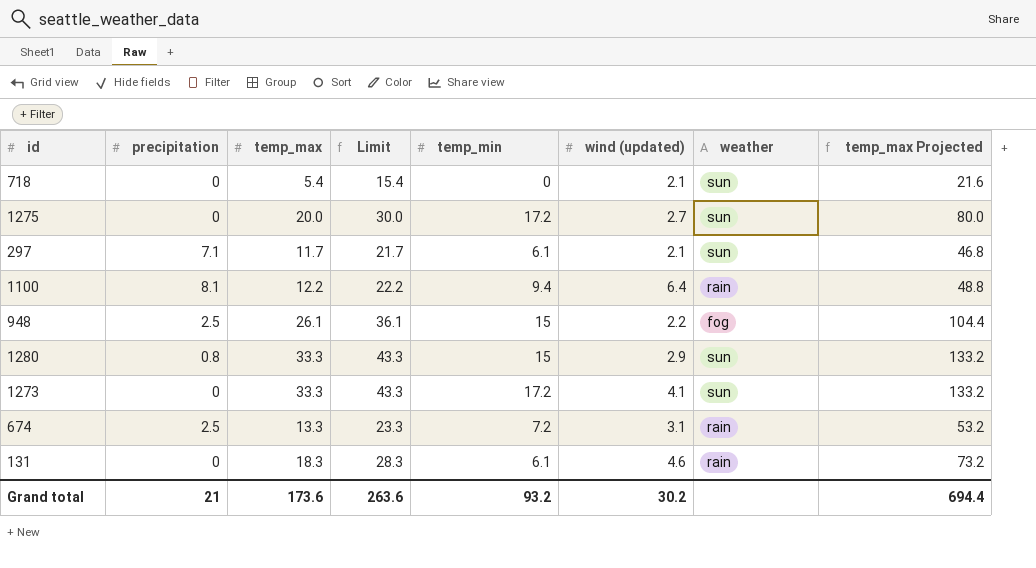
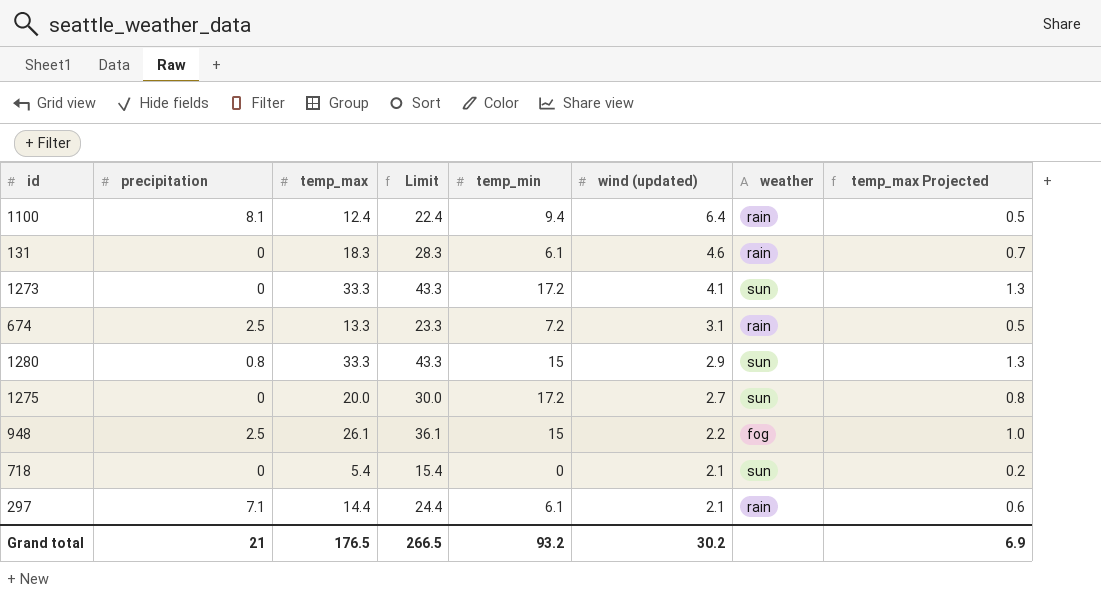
row order: none -> wind (updated) descending
column temp_max Projected | formula: [temp_max] * 4 -> [temp_max] * 0.04
1100 | temp_max: 12.2 -> 12.4
1100 | Limit: 22.2 -> 22.4
297 | temp_max: 11.7 -> 14.4
297 | Limit: 21.7 -> 24.4
297 | weather: sun -> rain
Grand total | temp_max: 173.6 -> 176.5
Grand total | Limit: 263.6 -> 266.5
Grand total | temp_max Projected: 694.4 -> 6.9

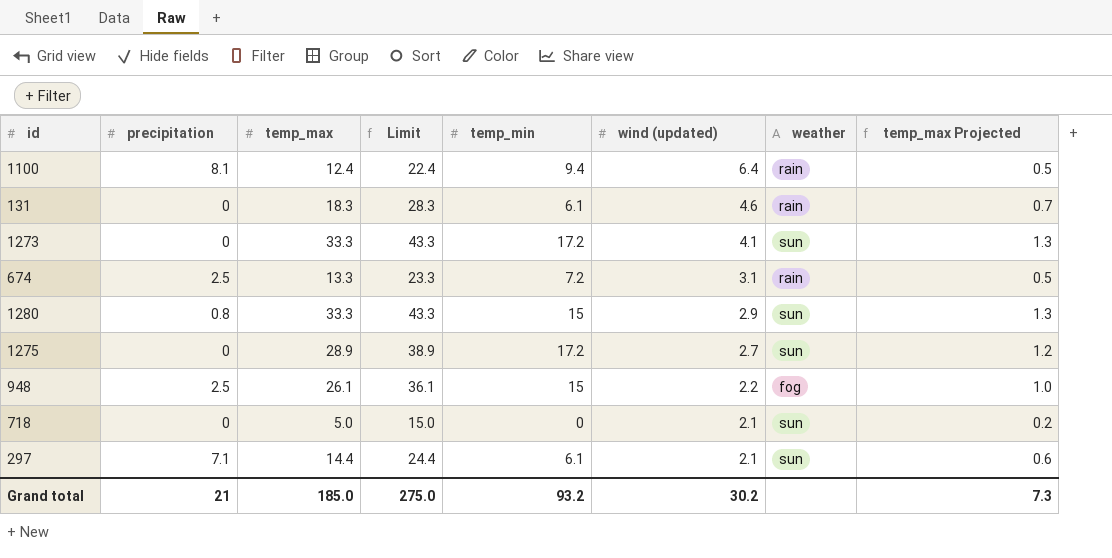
1275 | temp_max: 20.0 -> 28.9
1275 | Limit: 30.0 -> 38.9
1275 | temp_max Projected: 0.8 -> 1.2
718 | temp_max: 5.4 -> 5.0
718 | Limit: 15.4 -> 15.0
297 | weather: rain -> sun
Grand total | temp_max: 176.5 -> 185.0
Grand total | Limit: 266.5 -> 275.0
Grand total | temp_max Projected: 6.9 -> 7.3

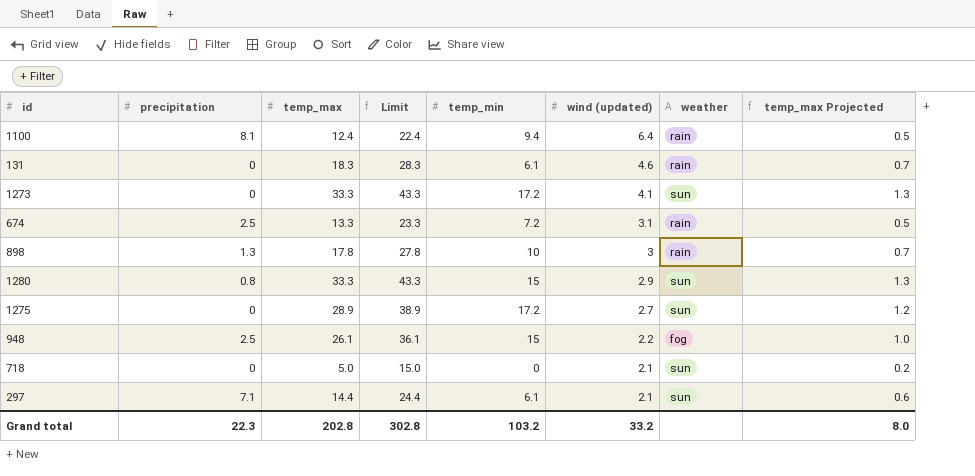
row 898: none -> 1.3 | 17.8 | 27.8 | 10 | 3 | rain | 0.7
Grand total | precipitation: 21 -> 22.3
Grand total | temp_max: 185.0 -> 202.8
Grand total | Limit: 275.0 -> 302.8
Grand total | temp_min: 93.2 -> 103.2
Grand total | wind (updated): 30.2 -> 33.2
Grand total | temp_max Projected: 7.3 -> 8.0

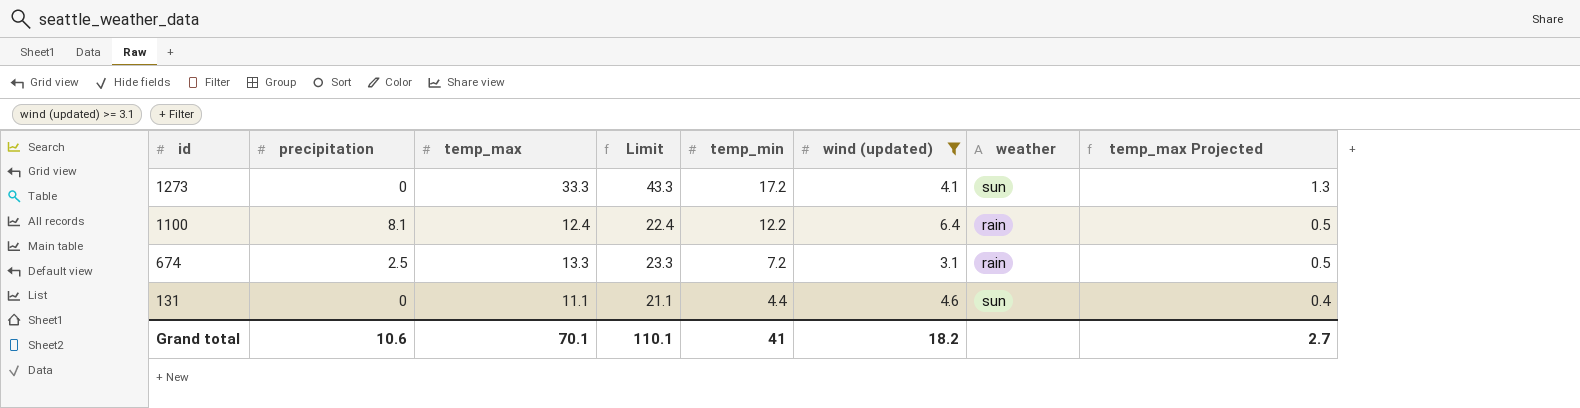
filter: none -> wind (updated) >= 3.1
row order: wind (updated) descending -> id descending
1100 | temp_min: 9.4 -> 12.2
131 | temp_max: 18.3 -> 11.1
131 | Limit: 28.3 -> 21.1
131 | temp_min: 6.1 -> 4.4
131 | weather: rain -> sun
131 | temp_max Projected: 0.7 -> 0.4
Grand total | precipitation: 22.3 -> 10.6
Grand total | temp_max: 202.8 -> 70.1
Grand total | Limit: 302.8 -> 110.1
Grand total | temp_min: 103.2 -> 41
Grand total | wind (updated): 33.2 -> 18.2
Grand total | temp_max Projected: 8.0 -> 2.7

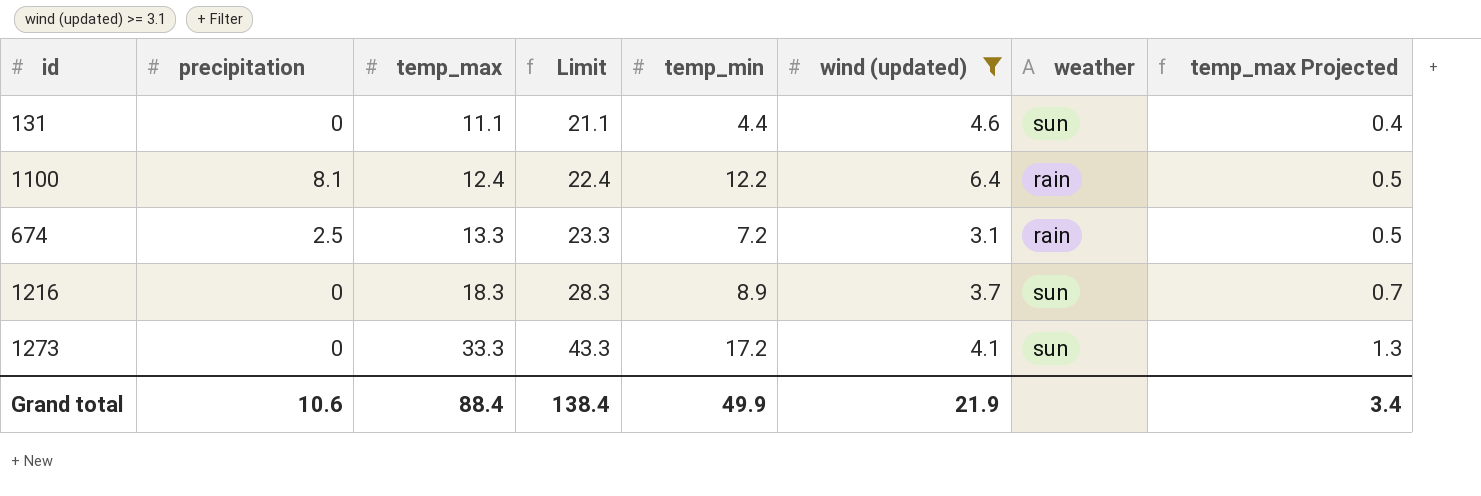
row order: id descending -> temp_max ascending
row 1216: none -> 0 | 18.3 | 28.3 | 8.9 | 3.7 | sun | 0.7
Grand total | temp_max: 70.1 -> 88.4
Grand total | Limit: 110.1 -> 138.4
Grand total | temp_min: 41 -> 49.9
Grand total | wind (updated): 18.2 -> 21.9
Grand total | temp_max Projected: 2.7 -> 3.4

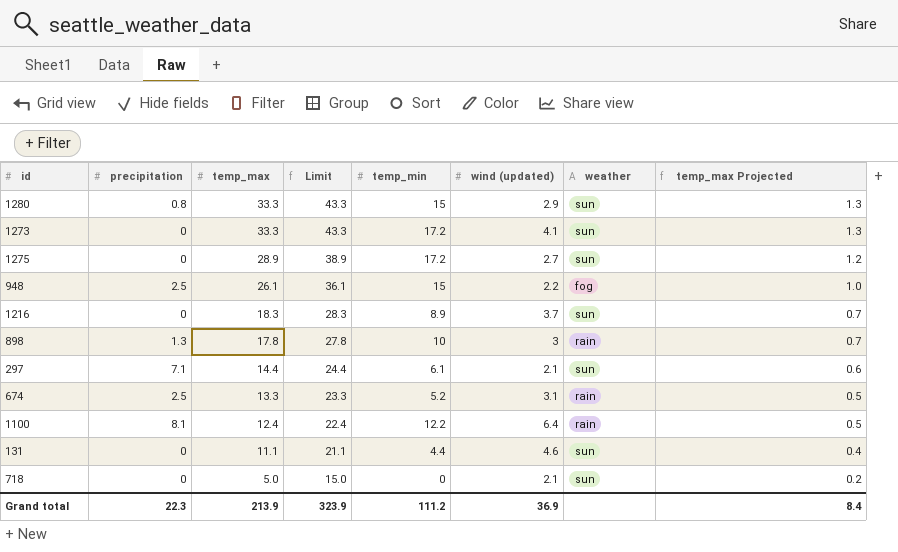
filter: wind (updated) >= 3.1 -> none
row order: temp_max ascending -> temp_max descending
674 | temp_min: 7.2 -> 5.2
Grand total | precipitation: 10.6 -> 22.3
Grand total | temp_max: 88.4 -> 213.9
Grand total | Limit: 138.4 -> 323.9
Grand total | temp_min: 49.9 -> 111.2
Grand total | wind (updated): 21.9 -> 36.9
Grand total | temp_max Projected: 3.4 -> 8.4

